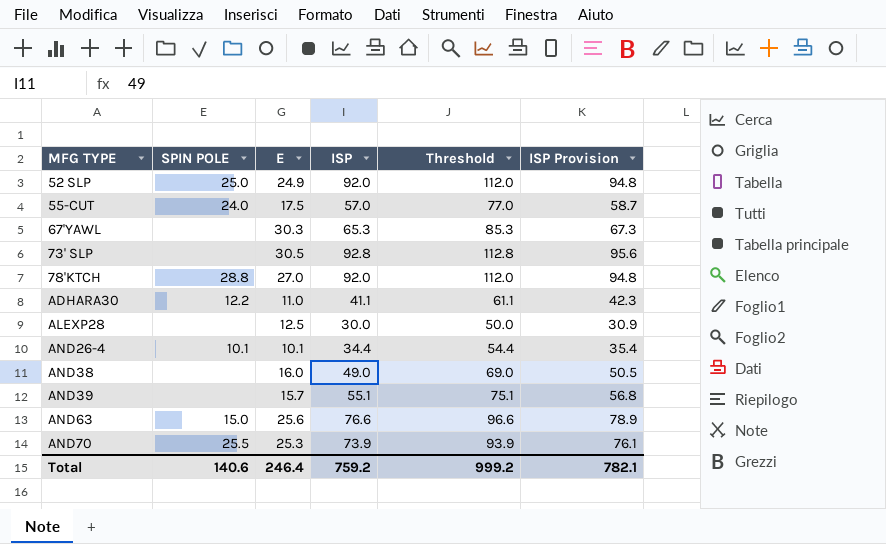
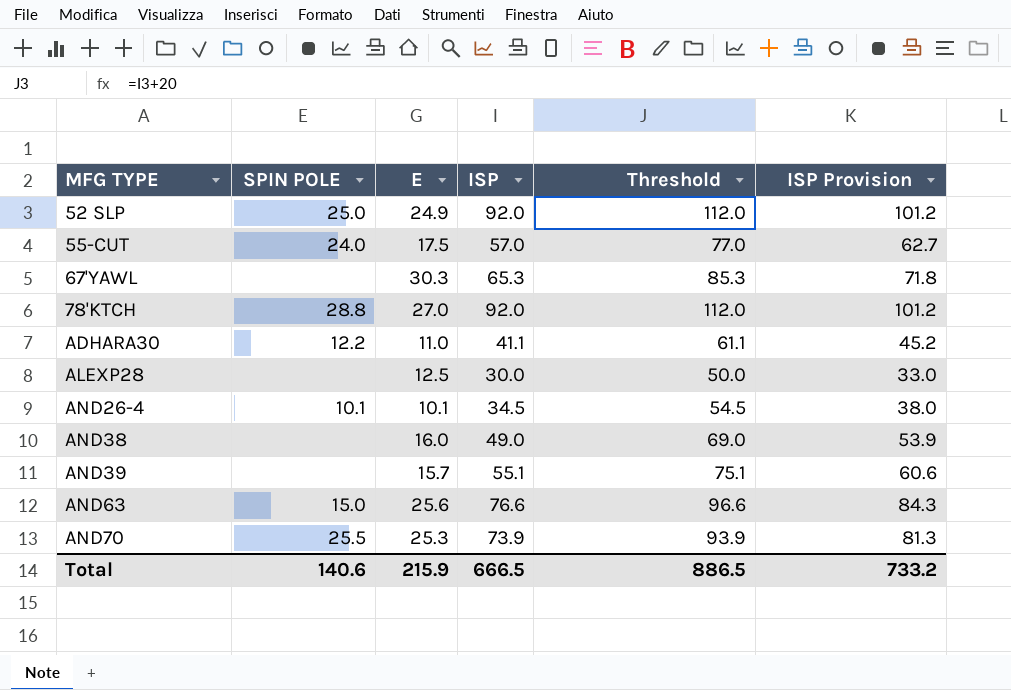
column ISP Provision | formula: [ISP] * 1.03 -> [ISP] * 1.1
row 73' SLP: none | 30.5 | 92.8 | 112.8 | 95.6 -> none
AND26-4 | ISP: 34.4 -> 34.5
AND26-4 | Threshold: 54.4 -> 54.5
Total | E: 246.4 -> 215.9
Total | ISP: 759.2 -> 666.5
Total | Threshold: 999.2 -> 886.5
Total | ISP Provision: 782.1 -> 733.2

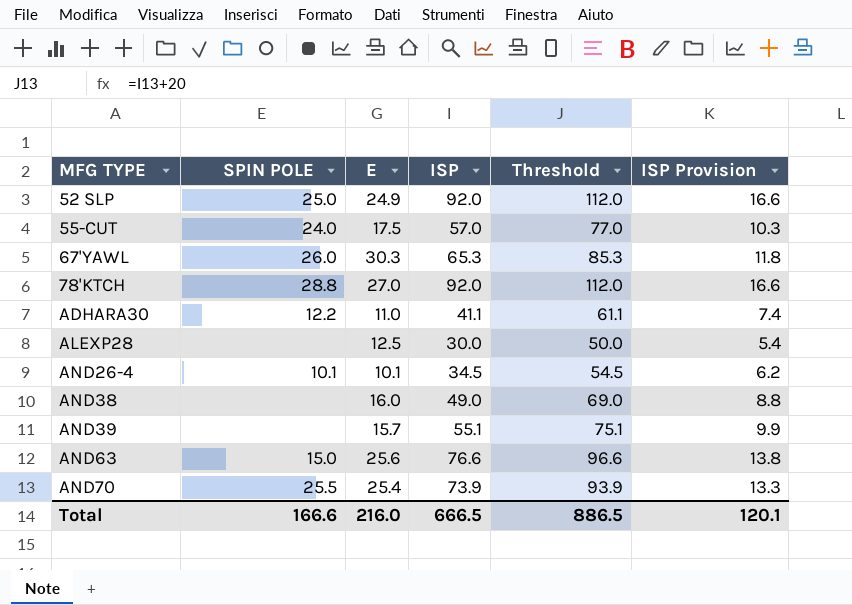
column ISP Provision | formula: [ISP] * 1.1 -> [ISP] * 0.18
67'YAWL | SPIN POLE: none -> 26.0
AND70 | E: 25.3 -> 25.4
Total | SPIN POLE: 140.6 -> 166.6
Total | E: 215.9 -> 216.0
Total | ISP Provision: 733.2 -> 120.1

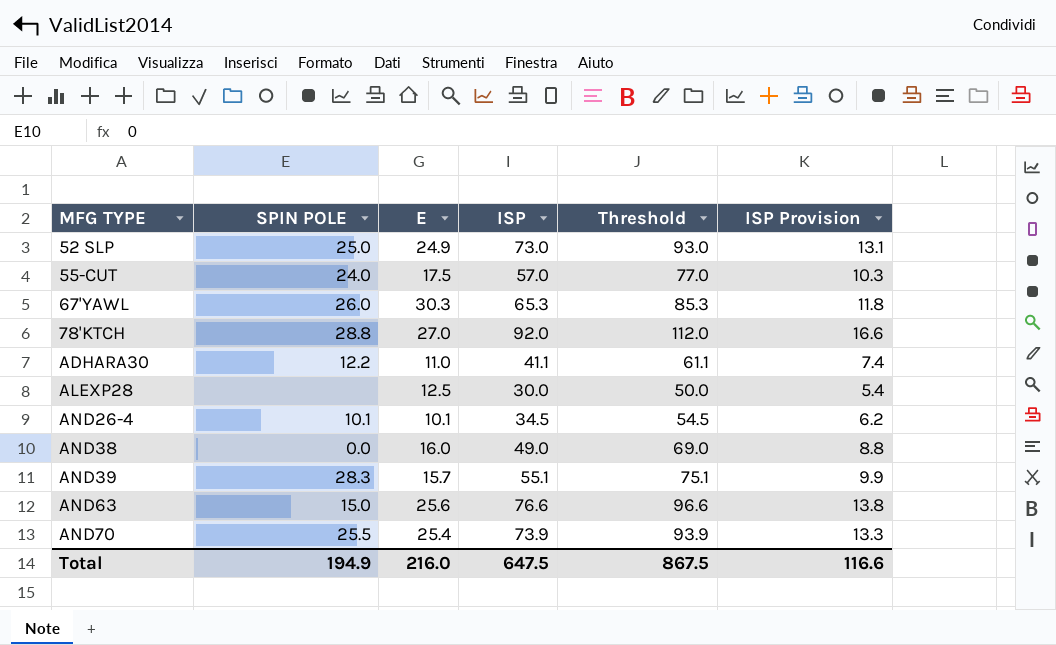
52 SLP | ISP: 92.0 -> 73.0
52 SLP | Threshold: 112.0 -> 93.0
52 SLP | ISP Provision: 16.6 -> 13.1
AND38 | SPIN POLE: none -> 0.0
AND39 | SPIN POLE: none -> 28.3
Total | SPIN POLE: 166.6 -> 194.9
Total | ISP: 666.5 -> 647.5
Total | Threshold: 886.5 -> 867.5
Total | ISP Provision: 120.1 -> 116.6

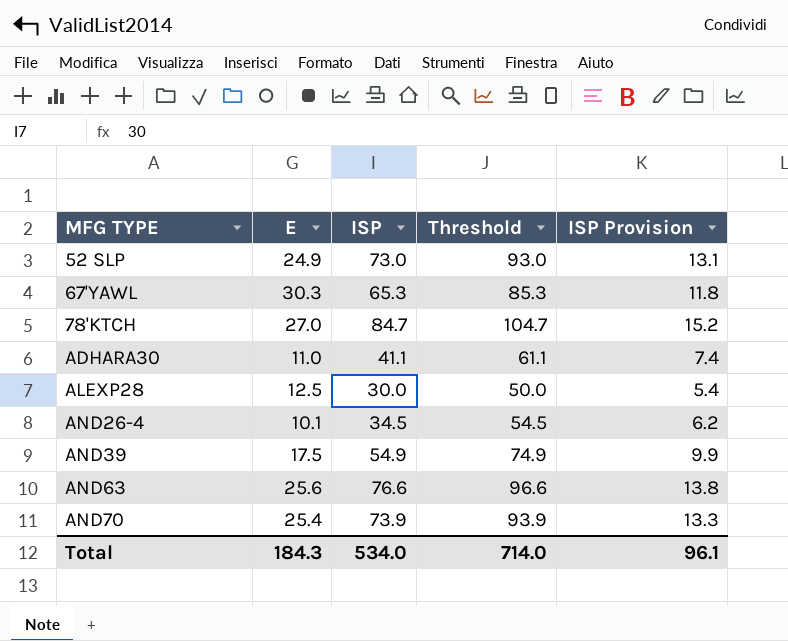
column SPIN POLE | position: 2 -> none
row 55-CUT: 24.0 | 17.5 | 57.0 | 77.0 | 10.3 -> none
row AND38: 0.0 | 16.0 | 49.0 | 69.0 | 8.8 -> none
78'KTCH | ISP: 92.0 -> 84.7
78'KTCH | Threshold: 112.0 -> 104.7
78'KTCH | ISP Provision: 16.6 -> 15.2
AND39 | E: 15.7 -> 17.5
AND39 | ISP: 55.1 -> 54.9
AND39 | Threshold: 75.1 -> 74.9
Total | E: 216.0 -> 184.3
Total | ISP: 647.5 -> 534.0
Total | Threshold: 867.5 -> 714.0
Total | ISP Provision: 116.6 -> 96.1

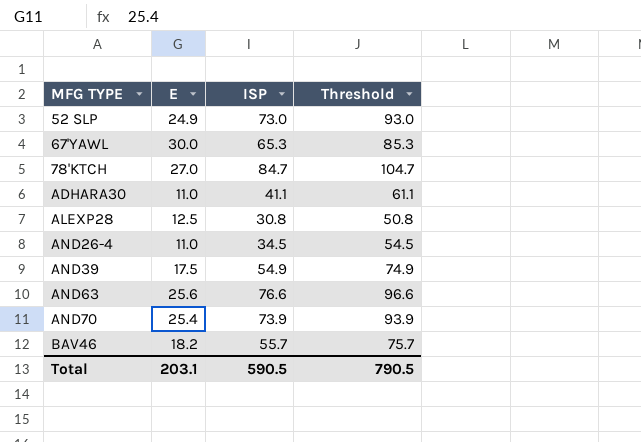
column ISP Provision | formula: [ISP] * 0.18 -> none
67'YAWL | E: 30.3 -> 30.0
ALEXP28 | ISP: 30.0 -> 30.8
ALEXP28 | Threshold: 50.0 -> 50.8
AND26-4 | E: 10.1 -> 11.0
row BAV46: none -> 18.2 | 55.7 | 75.7
Total | E: 184.3 -> 203.1
Total | ISP: 534.0 -> 590.5
Total | Threshold: 714.0 -> 790.5

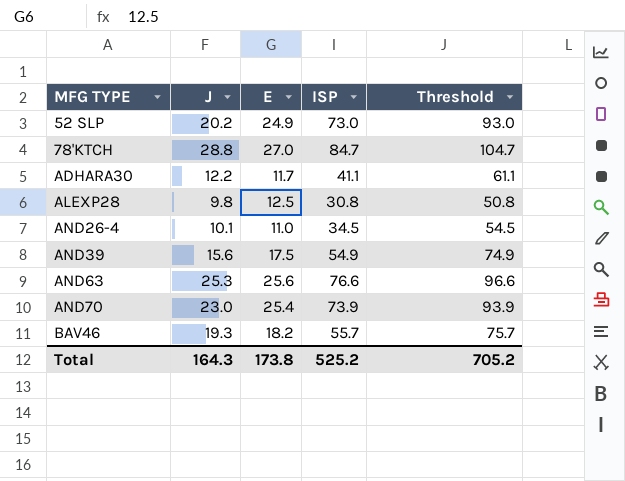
column J | position: none -> 2
row 67'YAWL: 30.0 | 65.3 | 85.3 -> none
ADHARA30 | E: 11.0 -> 11.7
Total | E: 203.1 -> 173.8
Total | ISP: 590.5 -> 525.2
Total | Threshold: 790.5 -> 705.2

